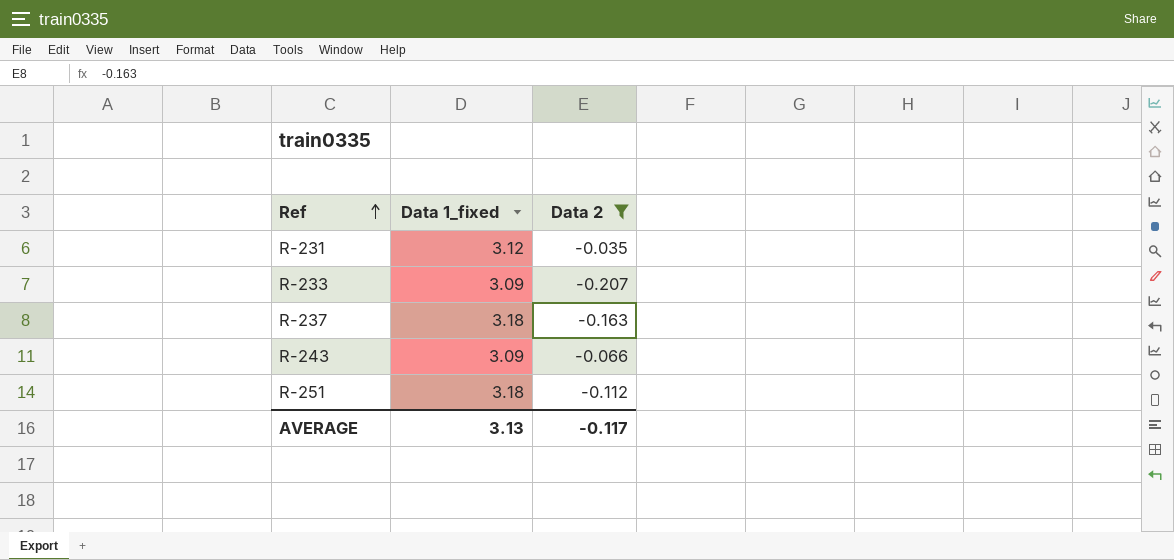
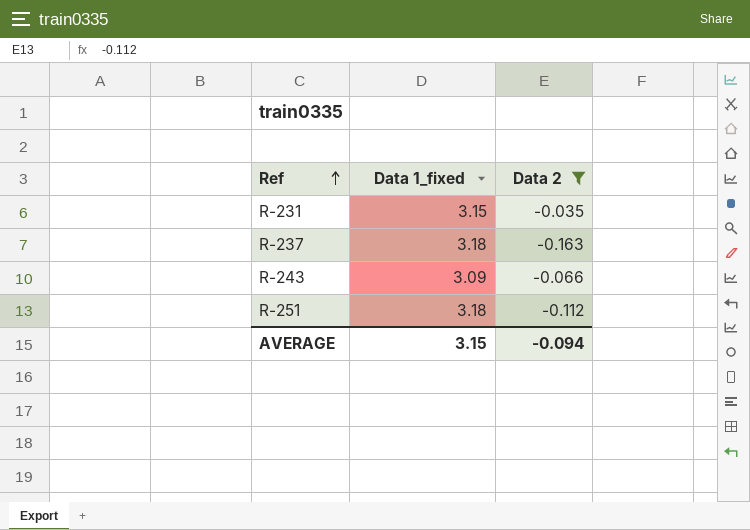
row R-233: 3.09 | -0.207 -> none
R-231 | Data 1_fixed: 3.12 -> 3.15
AVERAGE | Data 1_fixed: 3.13 -> 3.15
AVERAGE | Data 2: -0.117 -> -0.094

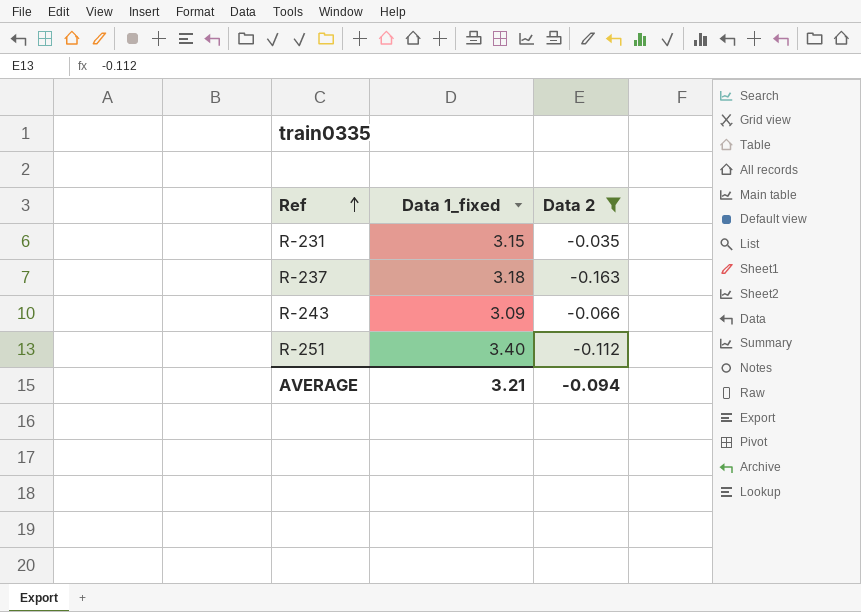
R-251 | Data 1_fixed: 3.18 -> 3.40
AVERAGE | Data 1_fixed: 3.15 -> 3.21

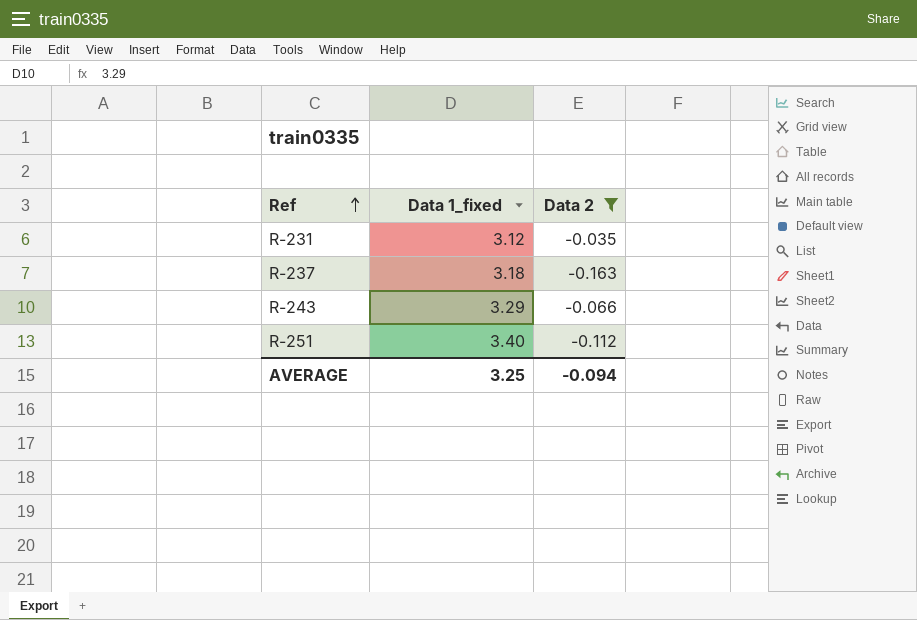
R-231 | Data 1_fixed: 3.15 -> 3.12
R-243 | Data 1_fixed: 3.09 -> 3.29
AVERAGE | Data 1_fixed: 3.21 -> 3.25

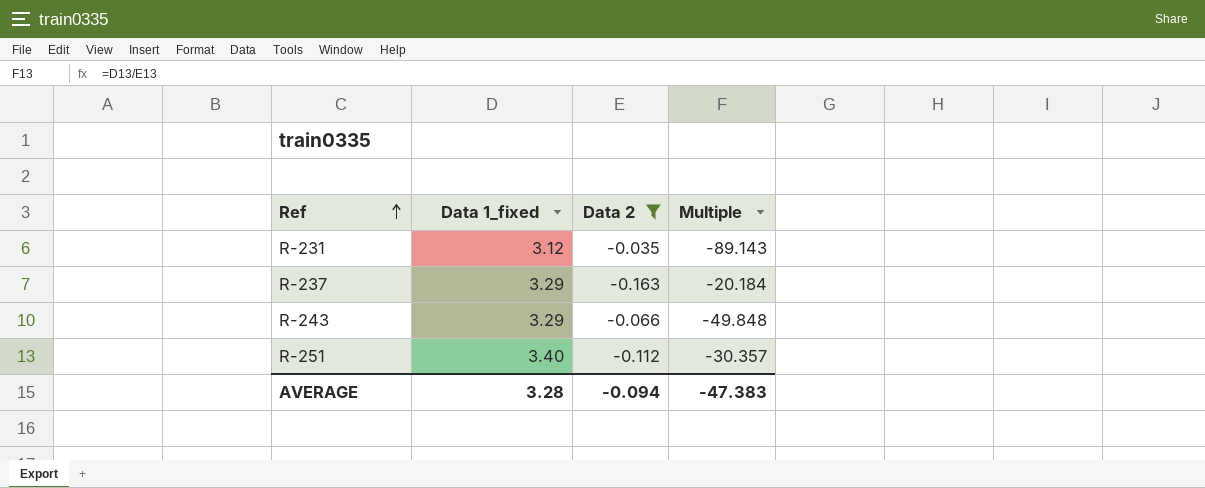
column Multiple | formula: none -> [Data 1_fixed] / [Data 2]
R-237 | Data 1_fixed: 3.18 -> 3.29
AVERAGE | Data 1_fixed: 3.25 -> 3.28

